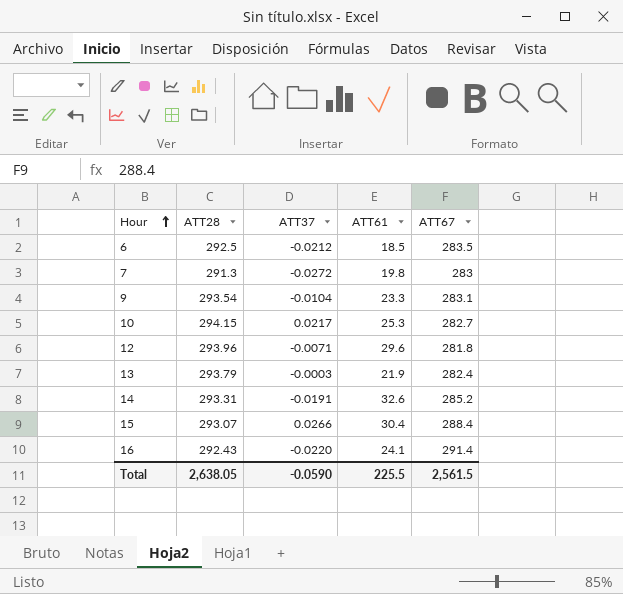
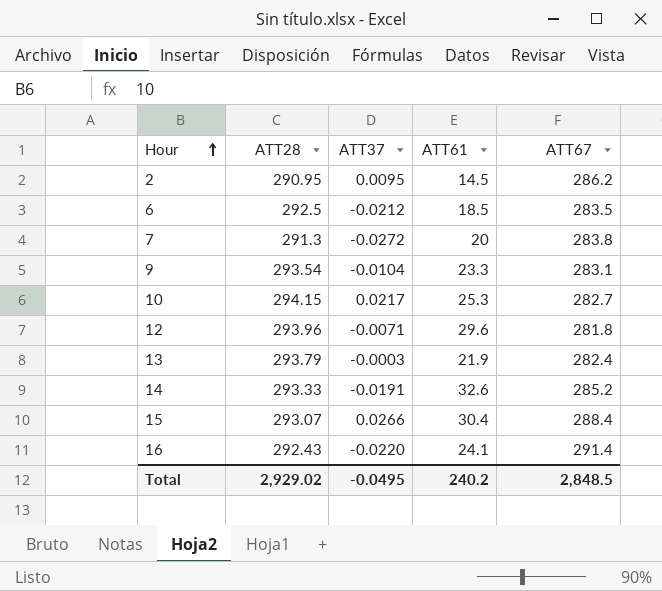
row 2: none -> 290.95 | 0.0095 | 14.5 | 286.2
7 | ATT61: 19.8 -> 20
7 | ATT67: 283 -> 283.8
14 | ATT28: 293.31 -> 293.33
Total | ATT28: 2,638.05 -> 2,929.02
Total | ATT37: -0.0590 -> -0.0495
Total | ATT61: 225.5 -> 240.2
Total | ATT67: 2,561.5 -> 2,848.5

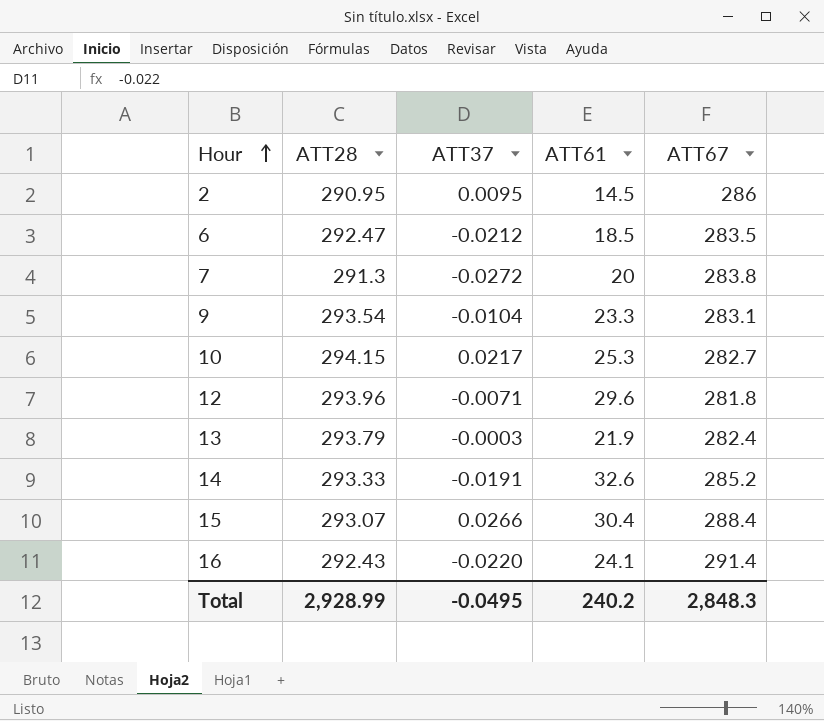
2 | ATT67: 286.2 -> 286
6 | ATT28: 292.5 -> 292.47
Total | ATT28: 2,929.02 -> 2,928.99
Total | ATT67: 2,848.5 -> 2,848.3

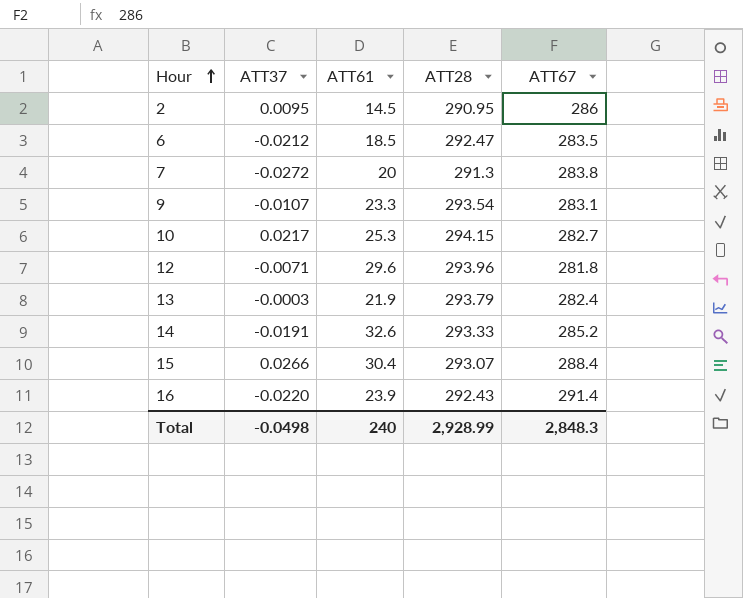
column ATT28 | position: 2 -> 4
9 | ATT37: -0.0104 -> -0.0107
16 | ATT61: 24.1 -> 23.9
Total | ATT37: -0.0495 -> -0.0498
Total | ATT61: 240.2 -> 240

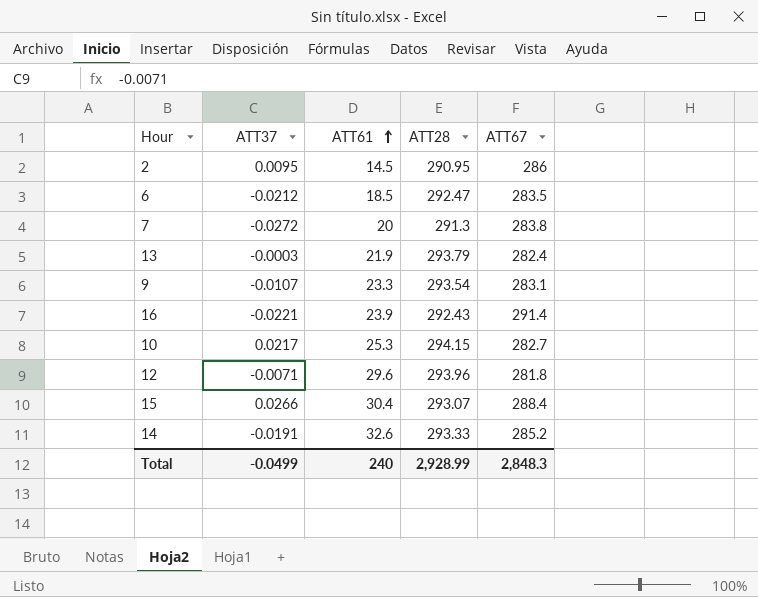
row order: Hour ascending -> ATT61 ascending
16 | ATT37: -0.0220 -> -0.0221
Total | ATT37: -0.0498 -> -0.0499

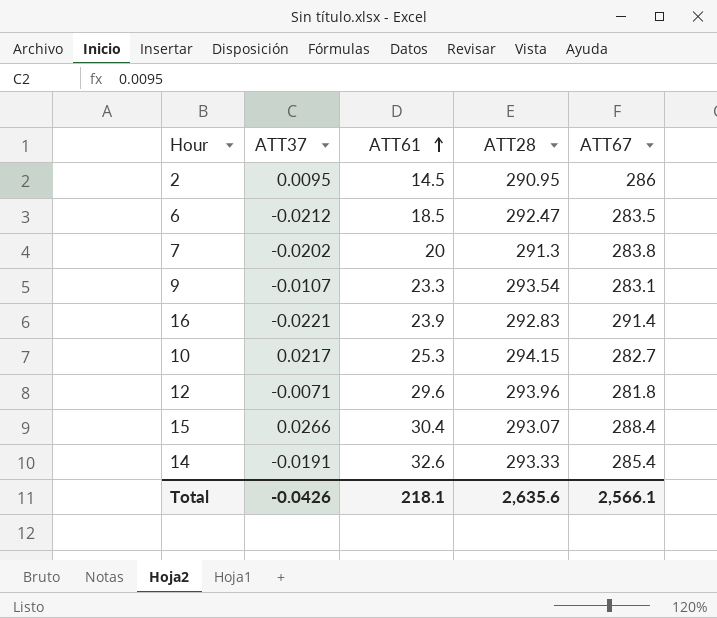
row 13: -0.0003 | 21.9 | 293.79 | 282.4 -> none
7 | ATT37: -0.0272 -> -0.0202
16 | ATT28: 292.43 -> 292.83
14 | ATT67: 285.2 -> 285.4
Total | ATT37: -0.0499 -> -0.0426
Total | ATT61: 240 -> 218.1
Total | ATT28: 2,928.99 -> 2,635.6
Total | ATT67: 2,848.3 -> 2,566.1

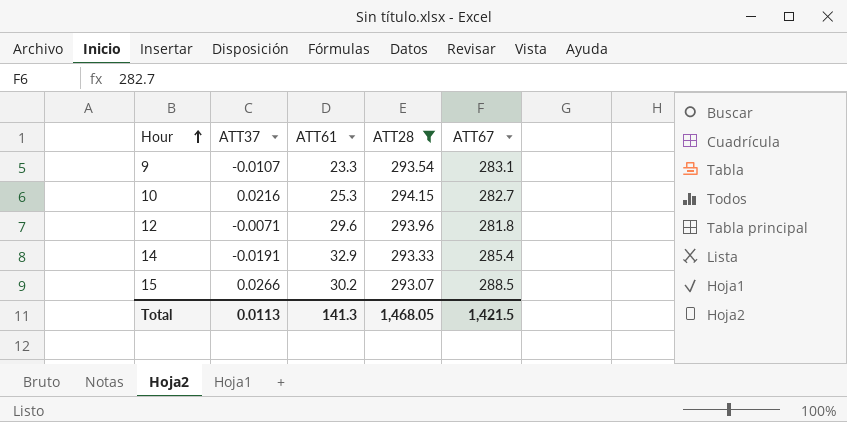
filter: none -> ATT28 >= 293.07
row order: ATT61 ascending -> Hour ascending
10 | ATT37: 0.0217 -> 0.0216
14 | ATT61: 32.6 -> 32.9
15 | ATT61: 30.4 -> 30.2
15 | ATT67: 288.4 -> 288.5
Total | ATT37: -0.0426 -> 0.0113
Total | ATT61: 218.1 -> 141.3
Total | ATT28: 2,635.6 -> 1,468.05
Total | ATT67: 2,566.1 -> 1,421.5

